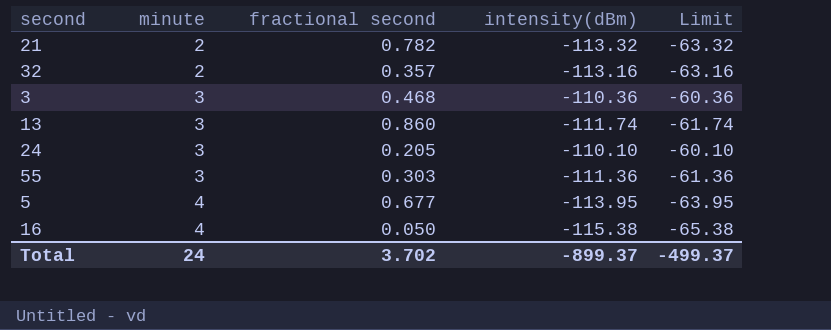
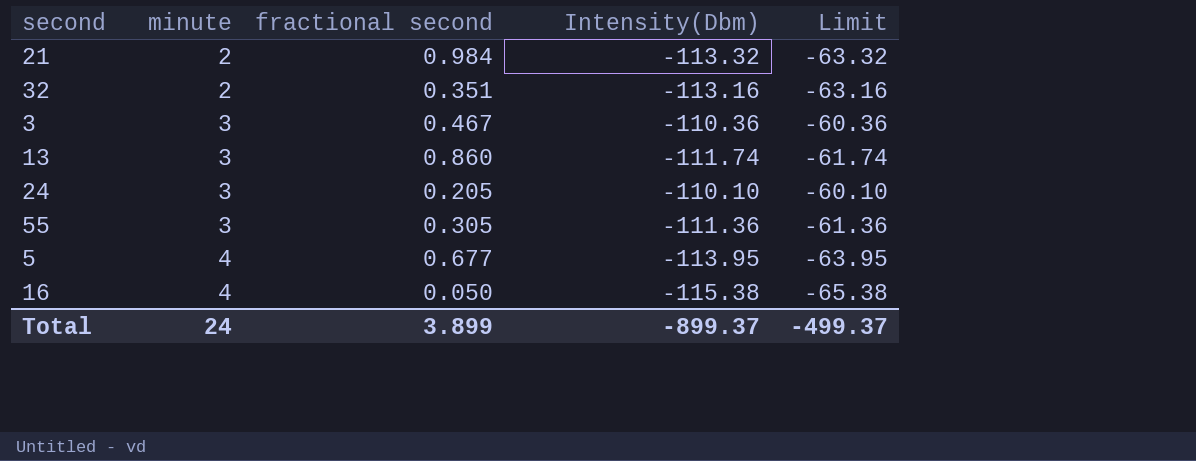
column name: intensity(dBm) -> Intensity(Dbm)
21 | fractional second: 0.782 -> 0.984
32 | fractional second: 0.357 -> 0.351
3 | fractional second: 0.468 -> 0.467
55 | fractional second: 0.303 -> 0.305
Total | fractional second: 3.702 -> 3.899

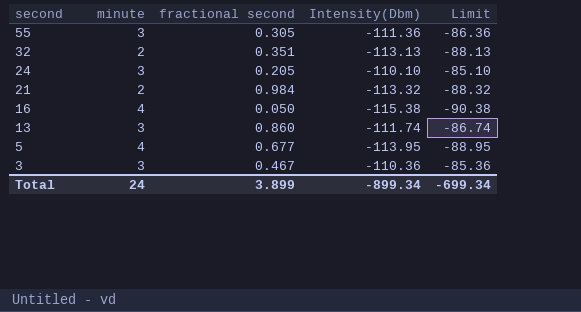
row order: minute ascending -> second descending
column Limit | formula: [Intensity(Dbm)] + 50 -> [Intensity(Dbm)] + 25
32 | Intensity(Dbm): -113.16 -> -113.13
Total | Intensity(Dbm): -899.37 -> -899.34
Total | Limit: -499.37 -> -699.34

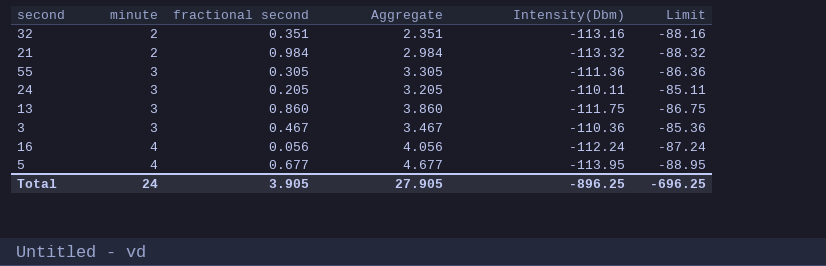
row order: second descending -> minute ascending
column Aggregate | formula: none -> [minute] + [fractional second]
32 | Intensity(Dbm): -113.13 -> -113.16
32 | Limit: -88.13 -> -88.16
24 | Intensity(Dbm): -110.10 -> -110.11
24 | Limit: -85.10 -> -85.11
13 | Intensity(Dbm): -111.74 -> -111.75
13 | Limit: -86.74 -> -86.75
16 | fractional second: 0.050 -> 0.056
16 | Intensity(Dbm): -115.38 -> -112.24
16 | Limit: -90.38 -> -87.24
Total | fractional second: 3.899 -> 3.905
Total | Intensity(Dbm): -899.34 -> -896.25
Total | Limit: -699.34 -> -696.25

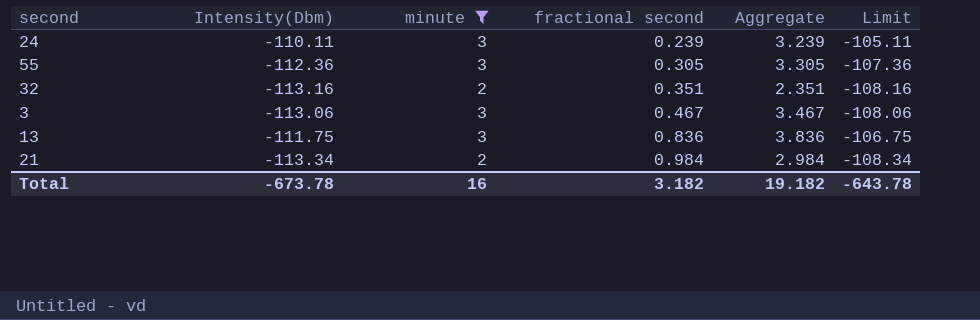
filter: none -> minute != 4
row order: minute ascending -> fractional second ascending
column Intensity(Dbm) | position: 5 -> 2
column Limit | formula: [Intensity(Dbm)] + 25 -> [Intensity(Dbm)] + 5
24 | fractional second: 0.205 -> 0.239
24 | Aggregate: 3.205 -> 3.239
55 | Intensity(Dbm): -111.36 -> -112.36
3 | Intensity(Dbm): -110.36 -> -113.06
13 | fractional second: 0.860 -> 0.836
13 | Aggregate: 3.860 -> 3.836
21 | Intensity(Dbm): -113.32 -> -113.34
Total | Intensity(Dbm): -896.25 -> -673.78
Total | minute: 24 -> 16
Total | fractional second: 3.905 -> 3.182
Total | Aggregate: 27.905 -> 19.182
Total | Limit: -696.25 -> -643.78

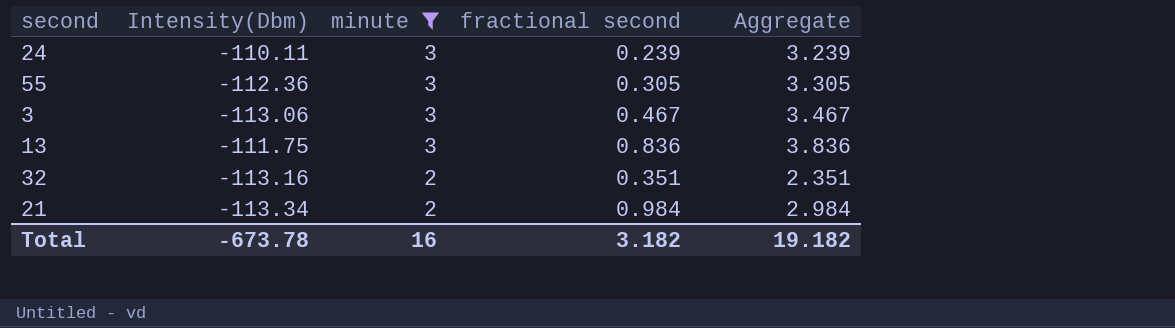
row order: fractional second ascending -> minute descending
column Limit | formula: [Intensity(Dbm)] + 5 -> none

